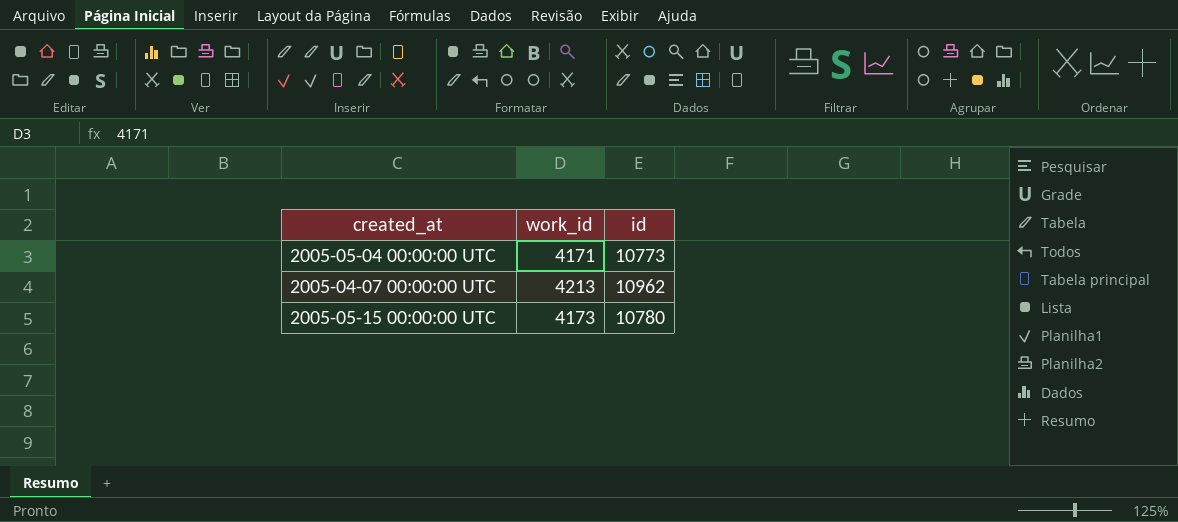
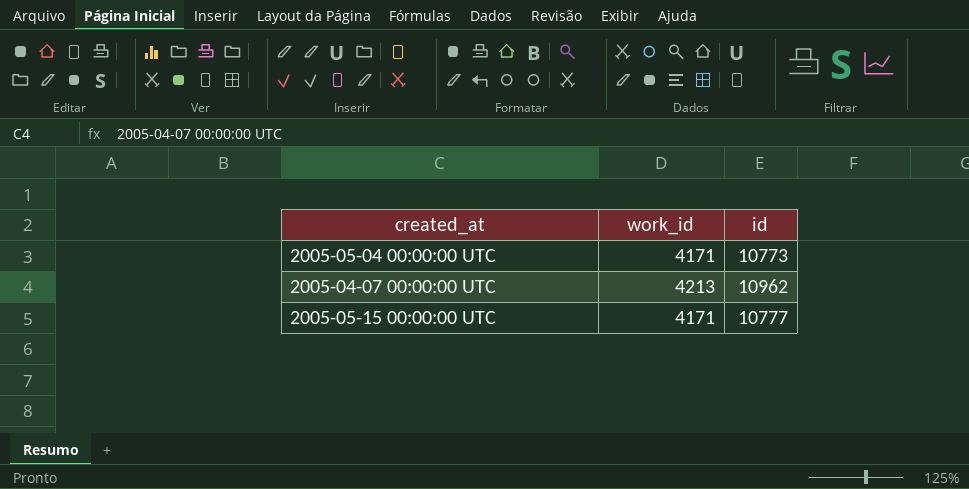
2005-05-15 00:00:00 UTC | work_id: 4173 -> 4171
2005-05-15 00:00:00 UTC | id: 10780 -> 10777

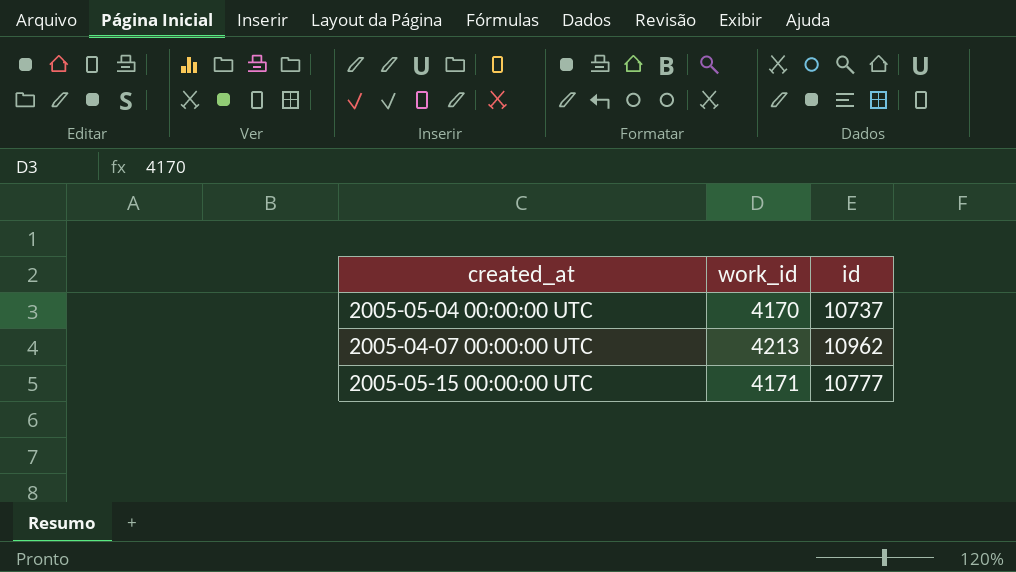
2005-05-04 00:00:00 UTC | work_id: 4171 -> 4170
2005-05-04 00:00:00 UTC | id: 10773 -> 10737

